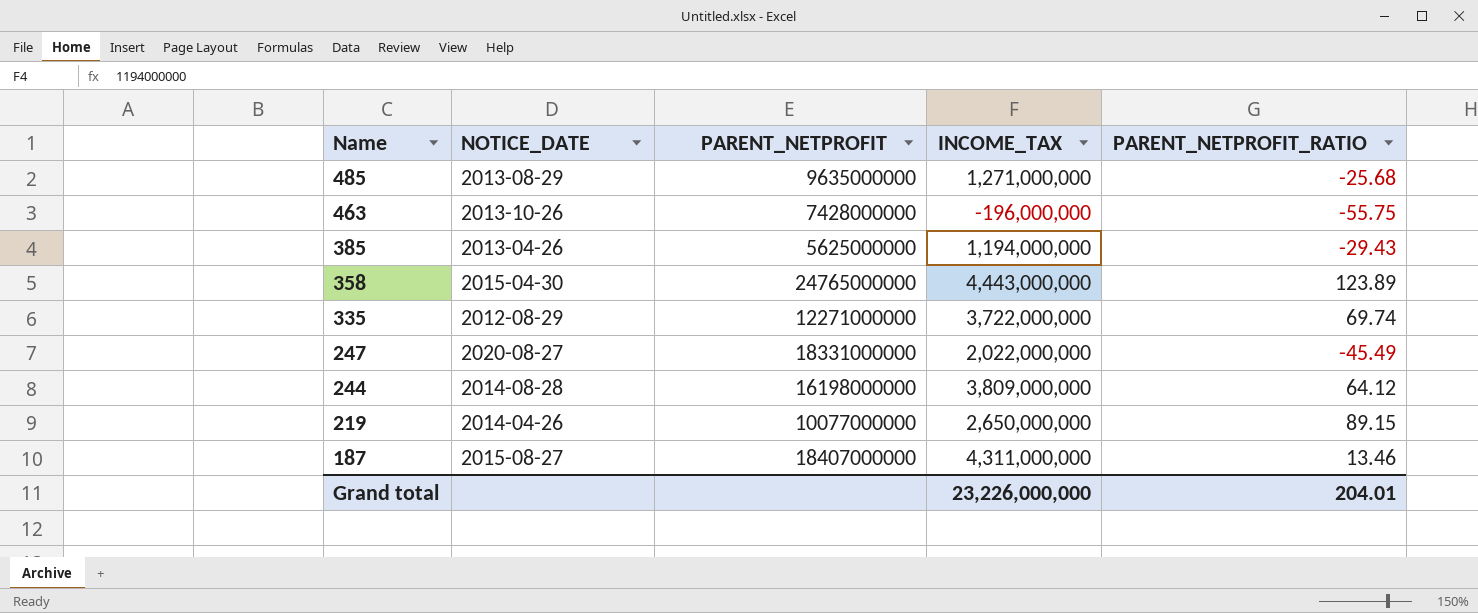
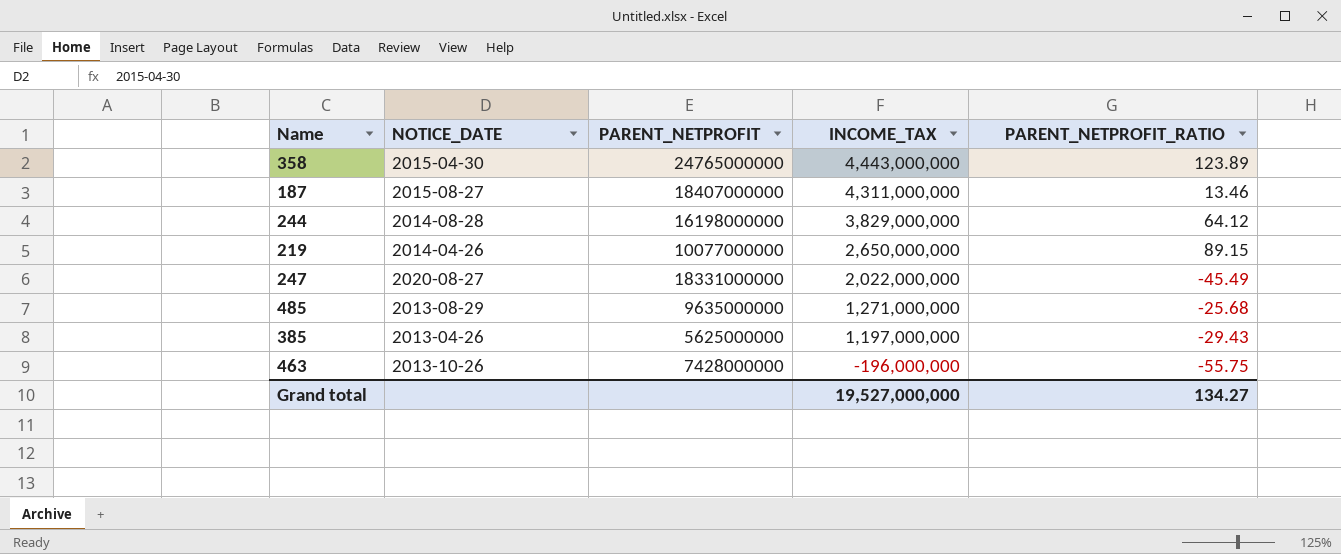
row order: Name descending -> INCOME_TAX descending
row 335: 2012-08-29 | 12271000000 | 3,722,000,000 | 69.74 -> none
244 | INCOME_TAX: 3,809,000,000 -> 3,829,000,000
385 | INCOME_TAX: 1,194,000,000 -> 1,197,000,000
Grand total | INCOME_TAX: 23,226,000,000 -> 19,527,000,000
Grand total | PARENT_NETPROFIT_RATIO: 204.01 -> 134.27

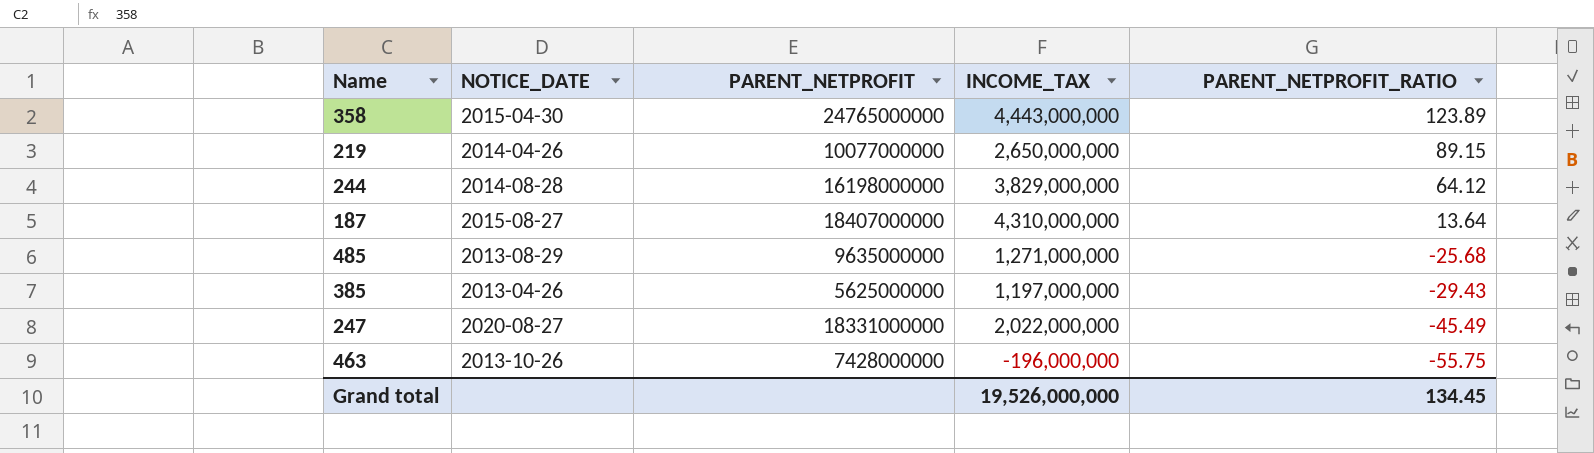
row order: INCOME_TAX descending -> PARENT_NETPROFIT_RATIO descending
187 | INCOME_TAX: 4,311,000,000 -> 4,310,000,000
187 | PARENT_NETPROFIT_RATIO: 13.46 -> 13.64
Grand total | INCOME_TAX: 19,527,000,000 -> 19,526,000,000
Grand total | PARENT_NETPROFIT_RATIO: 134.27 -> 134.45

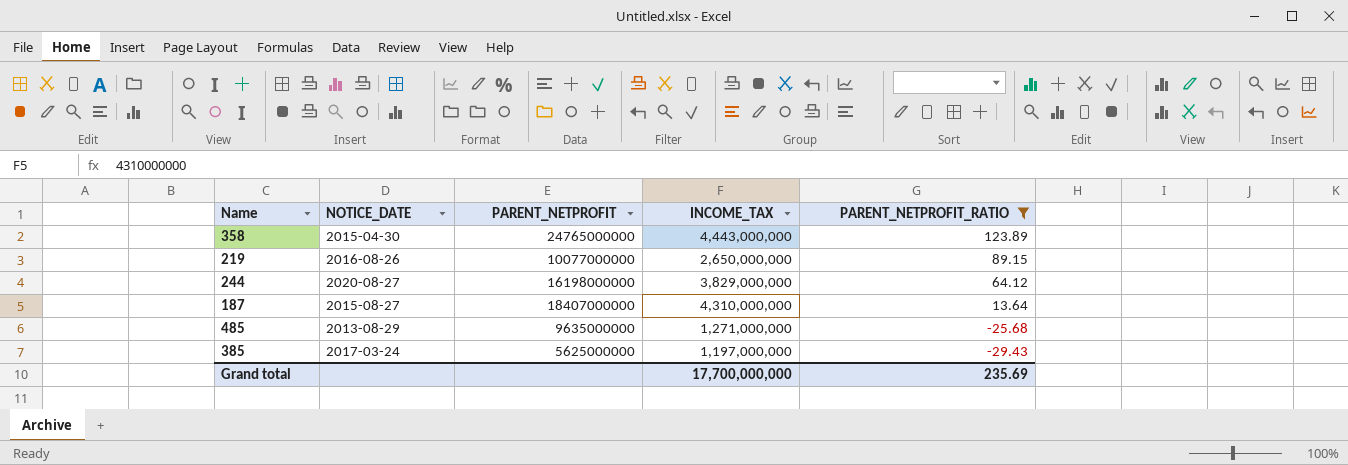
filter: none -> PARENT_NETPROFIT_RATIO >= -29.43
219 | NOTICE_DATE: 2014-04-26 -> 2016-08-26
244 | NOTICE_DATE: 2014-08-28 -> 2020-08-27
385 | NOTICE_DATE: 2013-04-26 -> 2017-03-24
Grand total | INCOME_TAX: 19,526,000,000 -> 17,700,000,000
Grand total | PARENT_NETPROFIT_RATIO: 134.45 -> 235.69

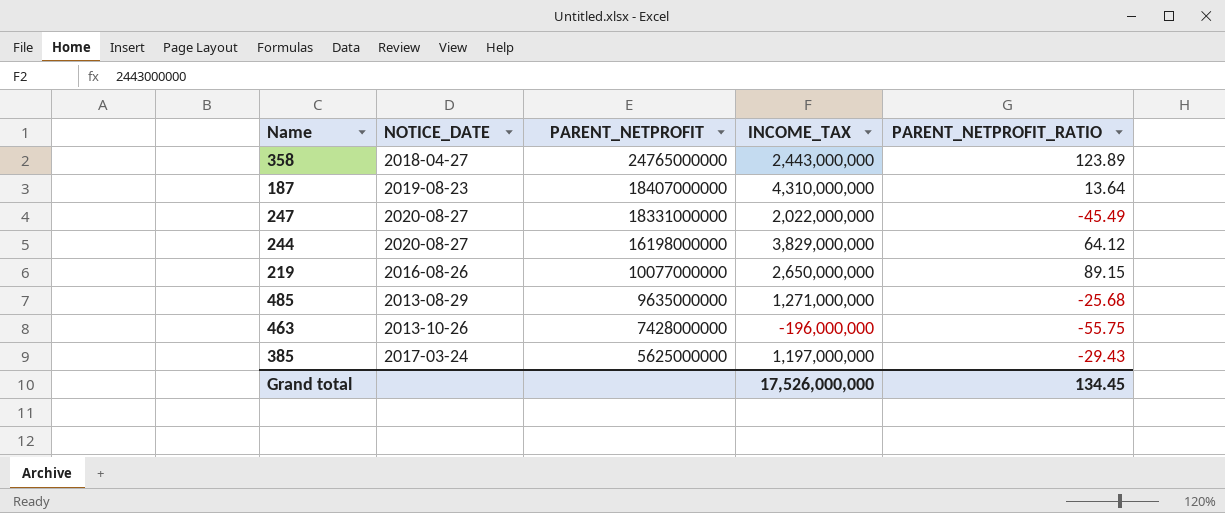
filter: PARENT_NETPROFIT_RATIO >= -29.43 -> none
row order: PARENT_NETPROFIT_RATIO descending -> PARENT_NETPROFIT descending
358 | NOTICE_DATE: 2015-04-30 -> 2018-04-27
358 | INCOME_TAX: 4,443,000,000 -> 2,443,000,000
187 | NOTICE_DATE: 2015-08-27 -> 2019-08-23
Grand total | INCOME_TAX: 17,700,000,000 -> 17,526,000,000
Grand total | PARENT_NETPROFIT_RATIO: 235.69 -> 134.45

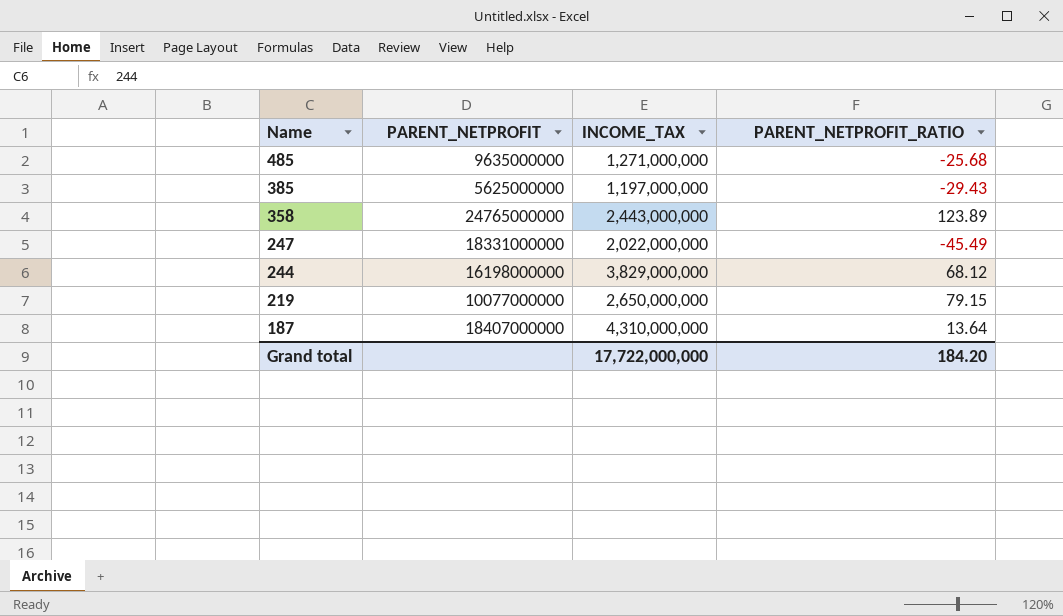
row order: PARENT_NETPROFIT descending -> Name descending
column NOTICE_DATE | position: 2 -> none
row 463: 2013-10-26 | 7428000000 | -196,000,000 | -55.75 -> none
244 | PARENT_NETPROFIT_RATIO: 64.12 -> 68.12
219 | PARENT_NETPROFIT_RATIO: 89.15 -> 79.15
Grand total | INCOME_TAX: 17,526,000,000 -> 17,722,000,000
Grand total | PARENT_NETPROFIT_RATIO: 134.45 -> 184.20

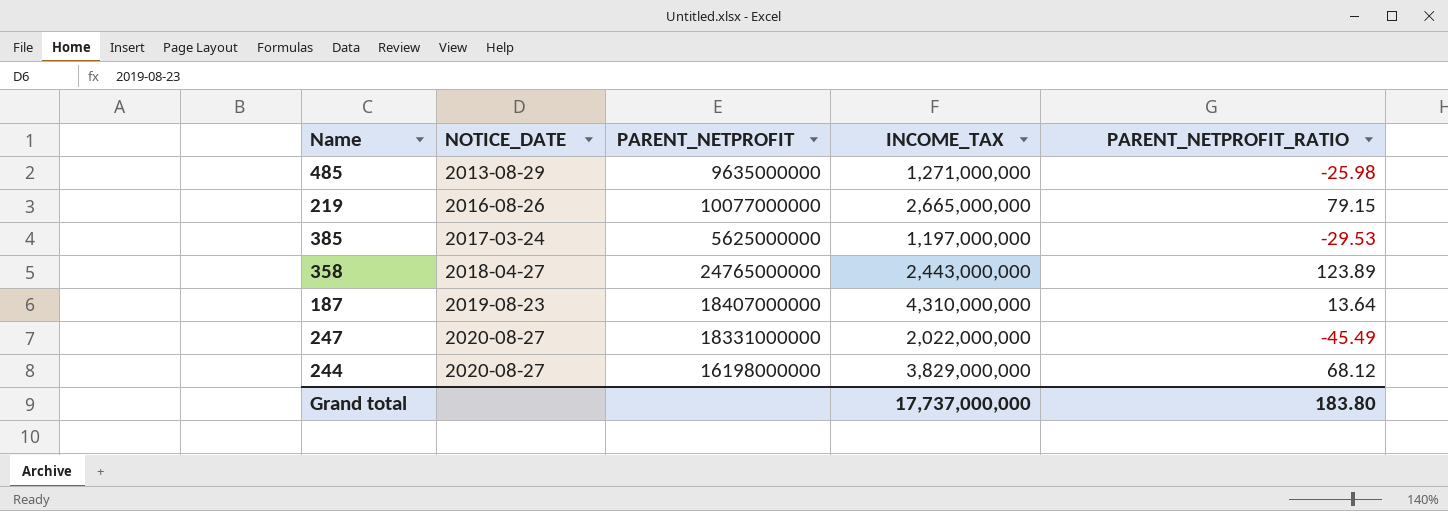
row order: Name descending -> NOTICE_DATE ascending
column NOTICE_DATE | position: none -> 2
485 | PARENT_NETPROFIT_RATIO: -25.68 -> -25.98
219 | INCOME_TAX: 2,650,000,000 -> 2,665,000,000
385 | PARENT_NETPROFIT_RATIO: -29.43 -> -29.53
Grand total | INCOME_TAX: 17,722,000,000 -> 17,737,000,000
Grand total | PARENT_NETPROFIT_RATIO: 184.20 -> 183.80

